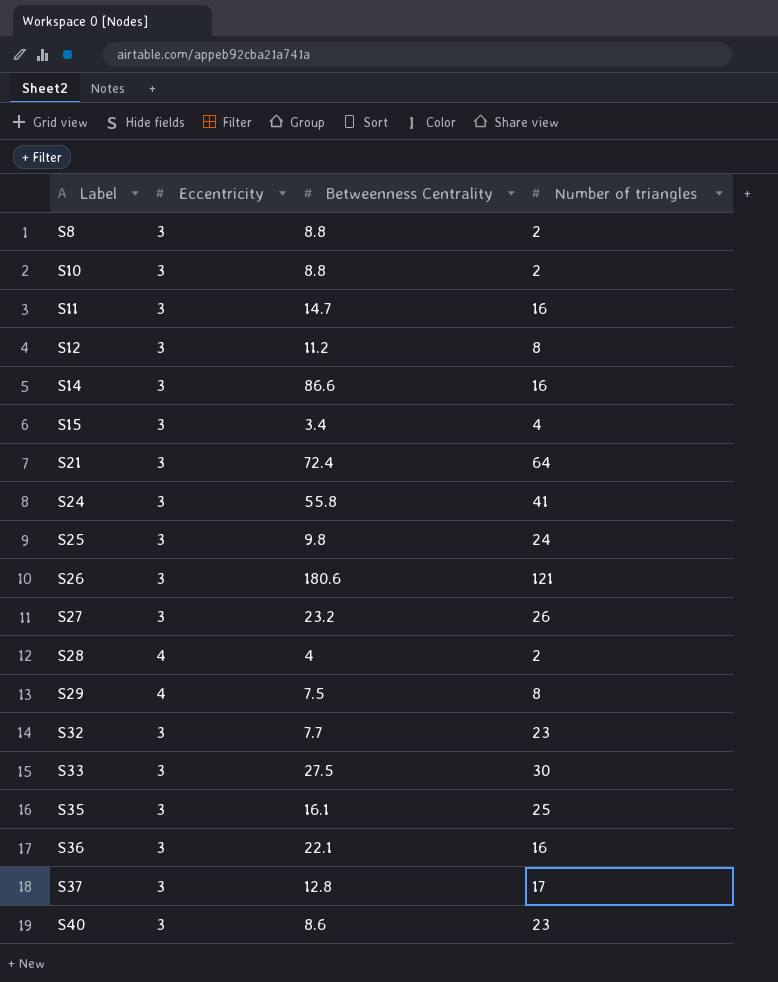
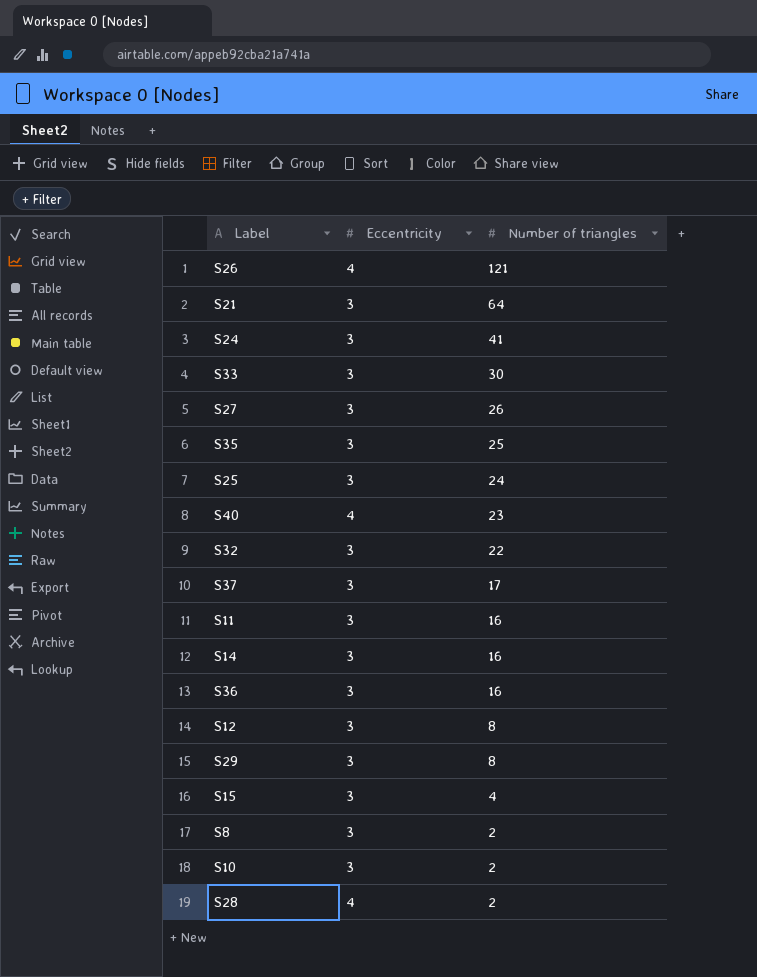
row order: Label ascending -> Number of triangles descending
column Betweenness Centrality | position: 3 -> none
S26 | Eccentricity: 3 -> 4
S40 | Eccentricity: 3 -> 4
S32 | Number of triangles: 23 -> 22
S29 | Eccentricity: 4 -> 3

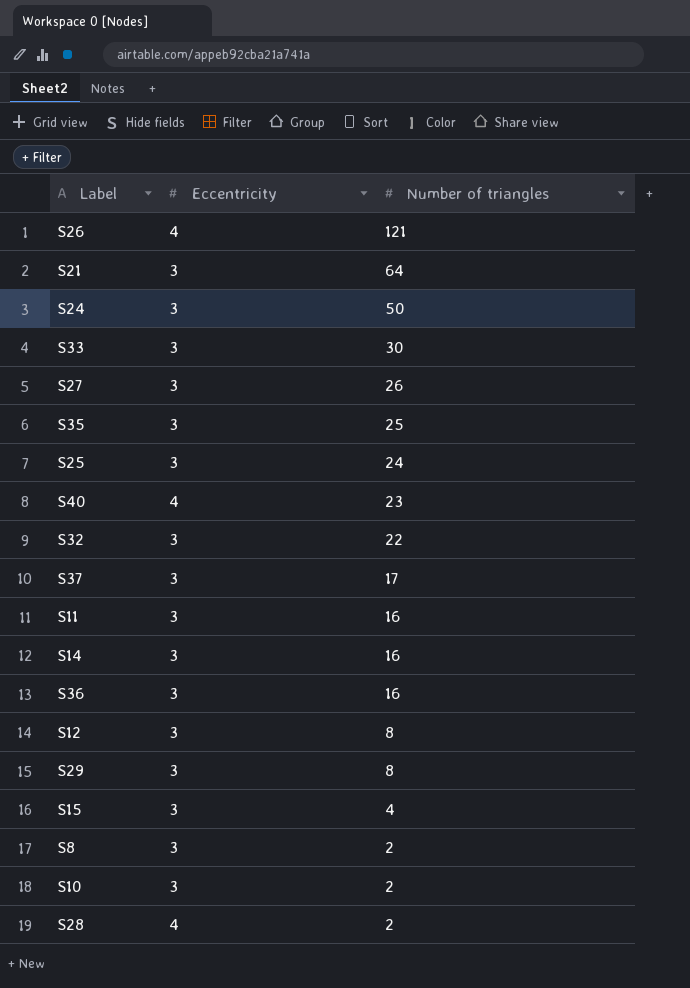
S24 | Number of triangles: 41 -> 50

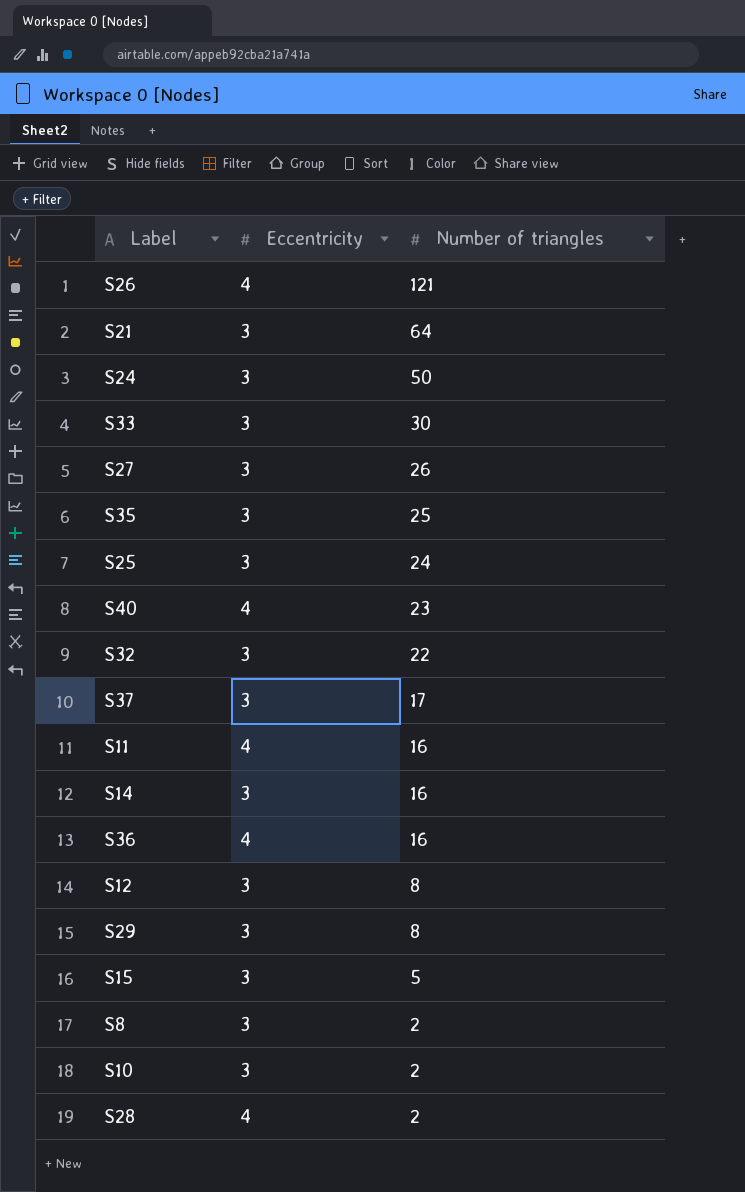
S11 | Eccentricity: 3 -> 4
S36 | Eccentricity: 3 -> 4
S15 | Number of triangles: 4 -> 5

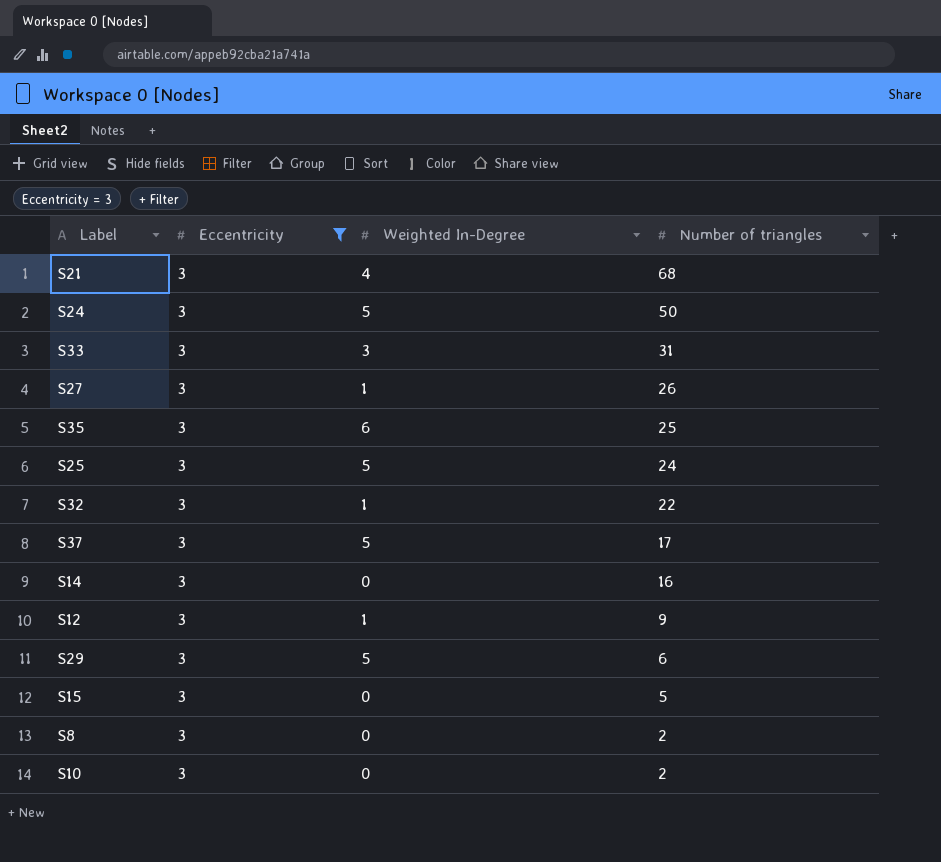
filter: none -> Eccentricity = 3
column Weighted In-Degree | position: none -> 3
S21 | Number of triangles: 64 -> 68
S33 | Number of triangles: 30 -> 31
S12 | Number of triangles: 8 -> 9
S29 | Number of triangles: 8 -> 6

